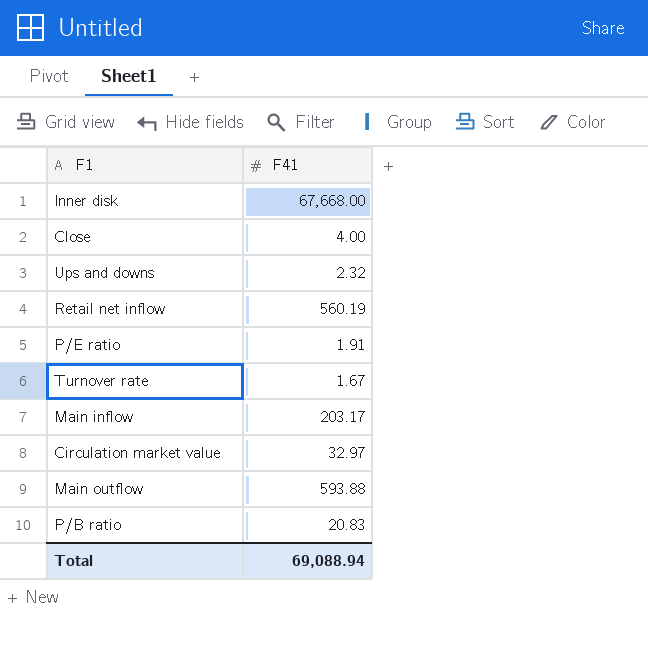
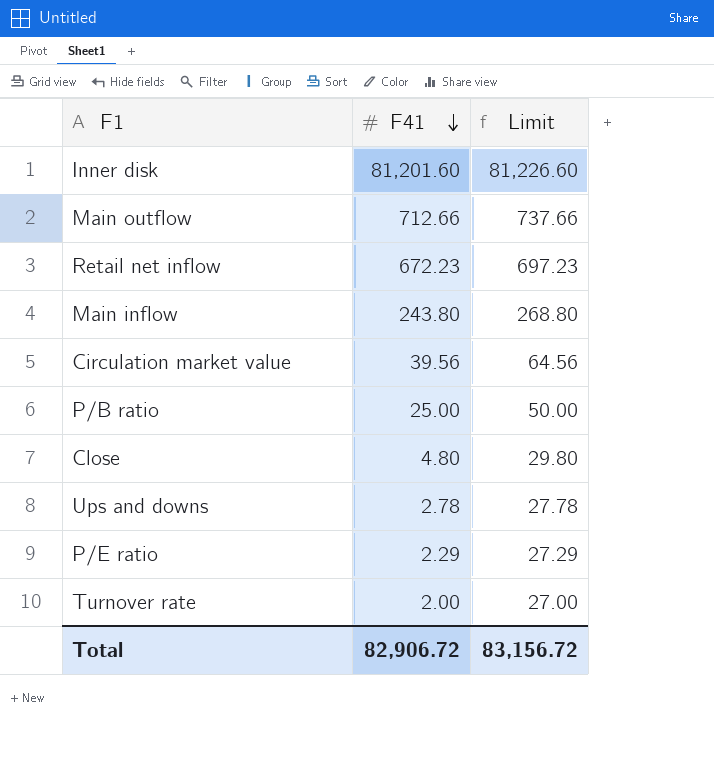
row order: none -> F41 descending
column Limit | formula: none -> [F41] + 25
Inner disk | F41: 67,668.00 -> 81,201.60
Main outflow | F41: 593.88 -> 712.66
Retail net inflow | F41: 560.19 -> 672.23
Main inflow | F41: 203.17 -> 243.80
Circulation market value | F41: 32.97 -> 39.56
P/B ratio | F41: 20.83 -> 25.00
Close | F41: 4.00 -> 4.80
Ups and downs | F41: 2.32 -> 2.78
P/E ratio | F41: 1.91 -> 2.29
Turnover rate | F41: 1.67 -> 2.00
Total | F41: 69,088.94 -> 82,906.72

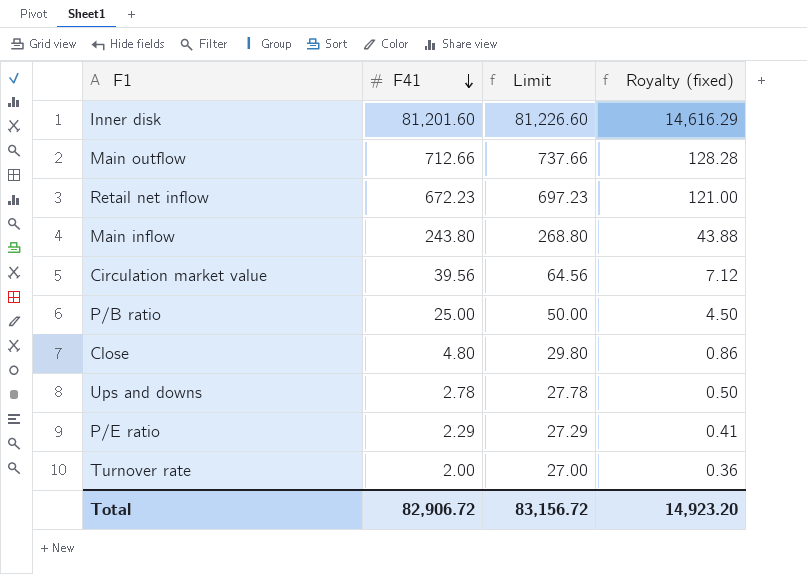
column Royalty (fixed) | formula: none -> [F41] * 0.18

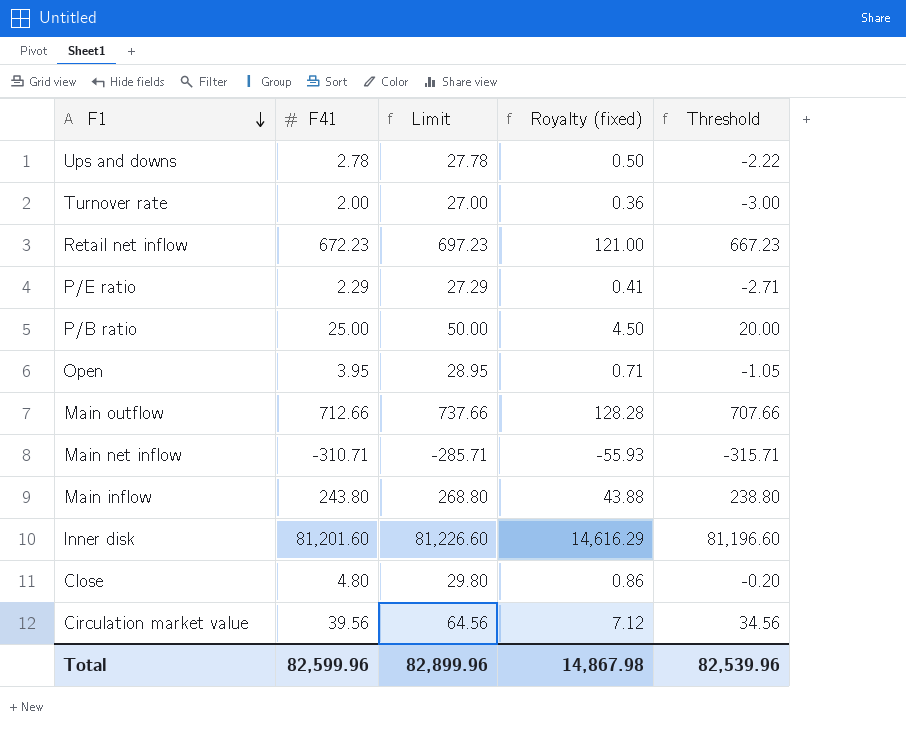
row order: F41 descending -> F1 descending
column Threshold | formula: none -> [F41] - 5
row Open: none -> 3.95 | 28.95 | 0.71 | -1.05
row Main net inflow: none -> -310.71 | -285.71 | -55.93 | -315.71
Total | F41: 82,906.72 -> 82,599.96
Total | Limit: 83,156.72 -> 82,899.96
Total | Royalty (fixed): 14,923.20 -> 14,867.98

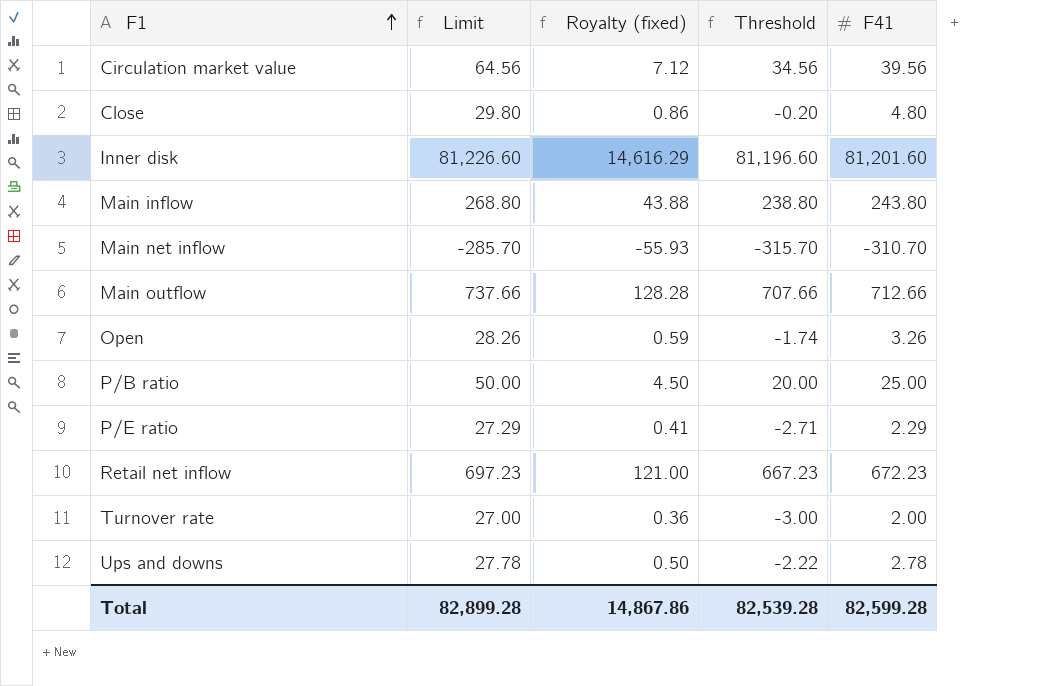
row order: F1 descending -> F1 ascending
column F41 | position: 2 -> 5
Main net inflow | Limit: -285.71 -> -285.70
Main net inflow | Threshold: -315.71 -> -315.70
Main net inflow | F41: -310.71 -> -310.70
Open | Limit: 28.95 -> 28.26
Open | Royalty (fixed): 0.71 -> 0.59
Open | Threshold: -1.05 -> -1.74
Open | F41: 3.95 -> 3.26
Total | Limit: 82,899.96 -> 82,899.28
Total | Royalty (fixed): 14,867.98 -> 14,867.86
Total | Threshold: 82,539.96 -> 82,539.28
Total | F41: 82,599.96 -> 82,599.28

